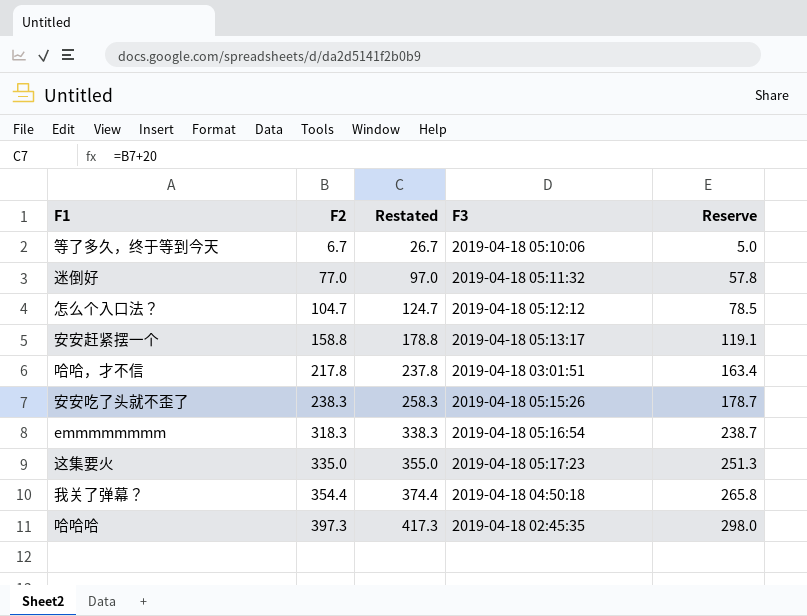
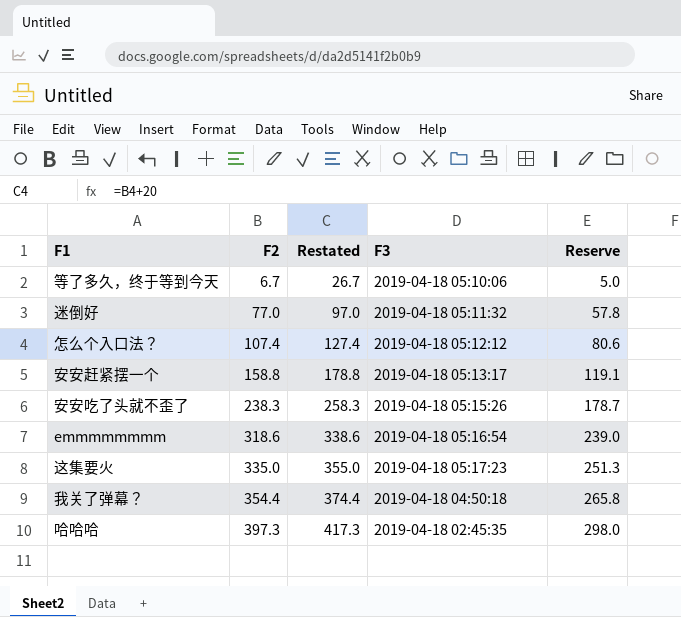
row 哈哈，才不信: 217.8 | 237.8 | 2019-04-18 03:01:51 | 163.4 -> none
怎么个入口法？ | F2: 104.7 -> 107.4
怎么个入口法？ | Restated: 124.7 -> 127.4
怎么个入口法？ | Reserve: 78.5 -> 80.6
emmmmmmmm | F2: 318.3 -> 318.6
emmmmmmmm | Restated: 338.3 -> 338.6
emmmmmmmm | Reserve: 238.7 -> 239.0

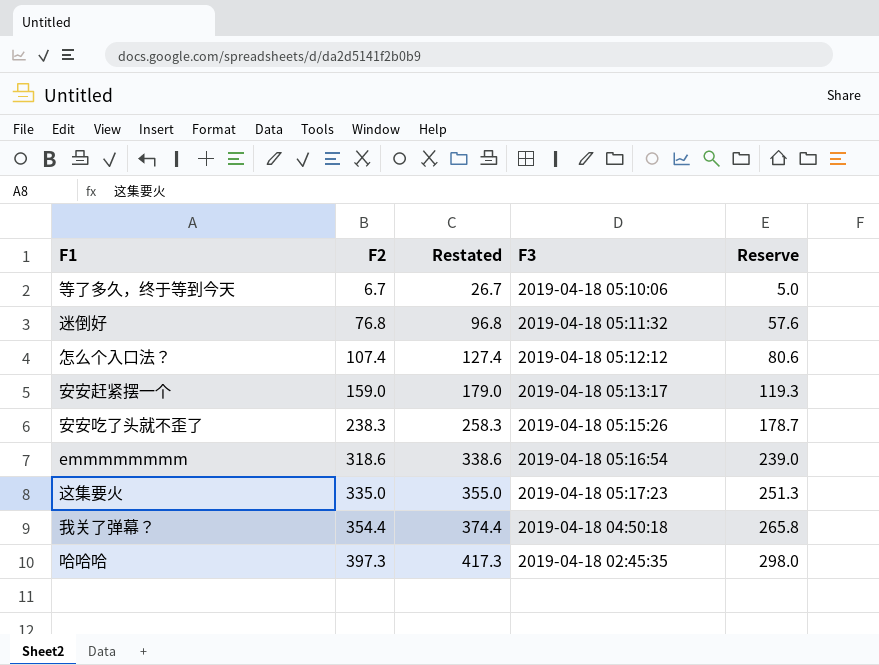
迷倒好 | F2: 77.0 -> 76.8
迷倒好 | Restated: 97.0 -> 96.8
迷倒好 | Reserve: 57.8 -> 57.6
安安赶紧摆一个 | F2: 158.8 -> 159.0
安安赶紧摆一个 | Restated: 178.8 -> 179.0
安安赶紧摆一个 | Reserve: 119.1 -> 119.3

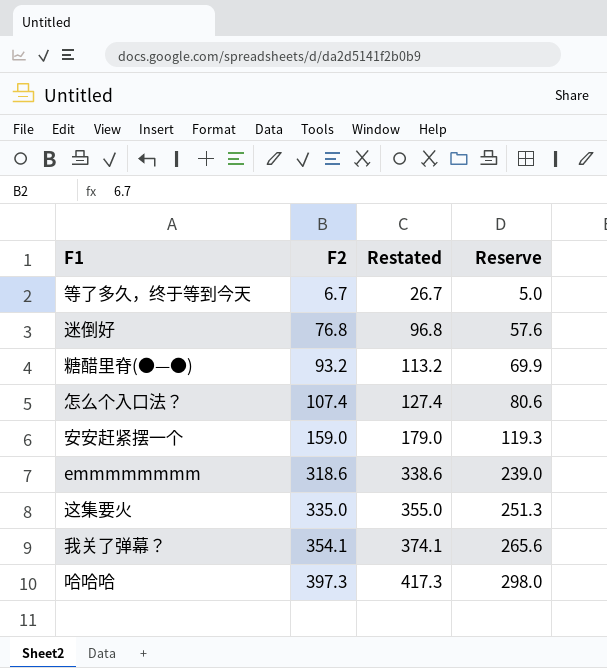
column F3 | position: 4 -> none
row 安安吃了头就不歪了: 238.3 | 258.3 | 2019-04-18 05:15:26 | 178.7 -> none
row 糖醋里脊(●—●): none -> 93.2 | 113.2 | 69.9
我关了弹幕？ | F2: 354.4 -> 354.1
我关了弹幕？ | Restated: 374.4 -> 374.1
我关了弹幕？ | Reserve: 265.8 -> 265.6

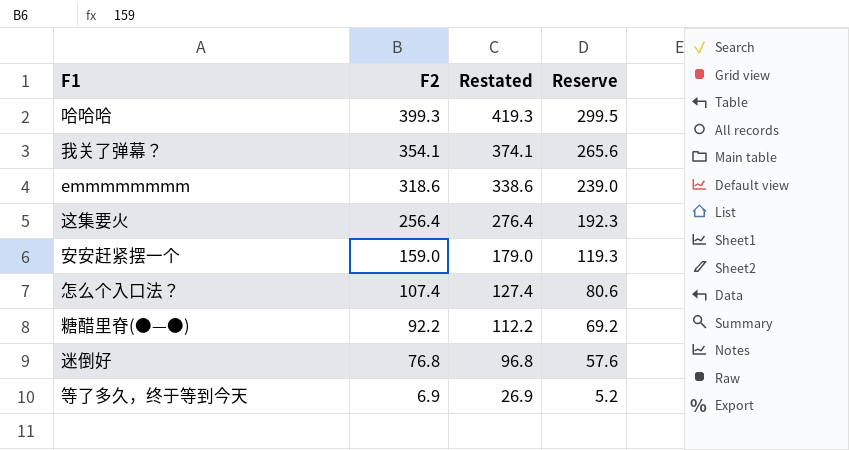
row order: F2 ascending -> F2 descending
哈哈哈 | F2: 397.3 -> 399.3
哈哈哈 | Restated: 417.3 -> 419.3
哈哈哈 | Reserve: 298.0 -> 299.5
这集要火 | F2: 335.0 -> 256.4
这集要火 | Restated: 355.0 -> 276.4
这集要火 | Reserve: 251.3 -> 192.3
糖醋里脊(●—●) | F2: 93.2 -> 92.2
糖醋里脊(●—●) | Restated: 113.2 -> 112.2
糖醋里脊(●—●) | Reserve: 69.9 -> 69.2
等了多久，终于等到今天 | F2: 6.7 -> 6.9
等了多久，终于等到今天 | Restated: 26.7 -> 26.9
等了多久，终于等到今天 | Reserve: 5.0 -> 5.2

